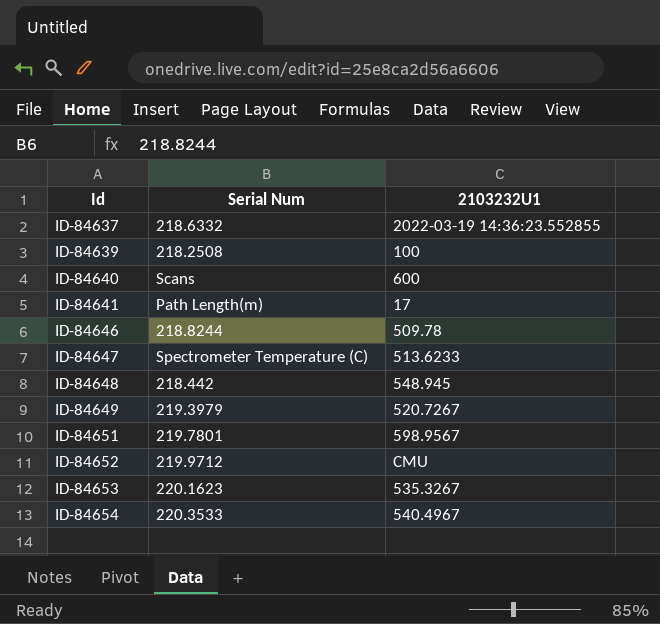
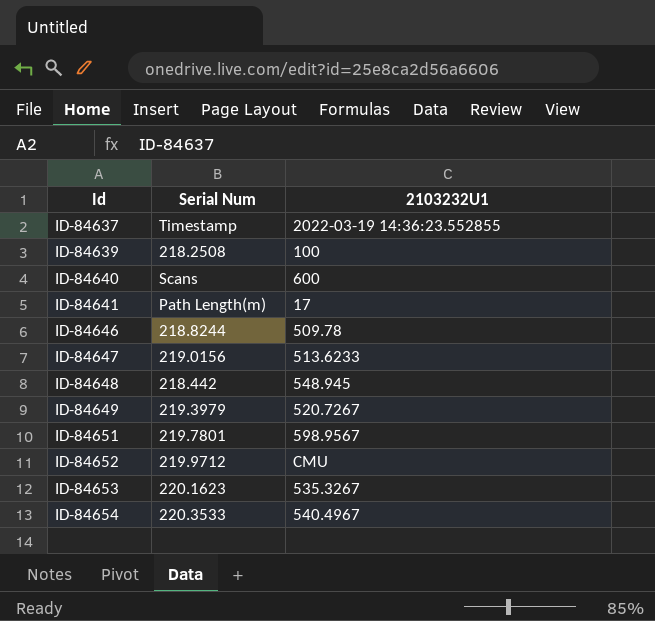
ID-84637 | Serial Num: 218.6332 -> Timestamp
ID-84647 | Serial Num: Spectrometer Temperature (C) -> 219.0156

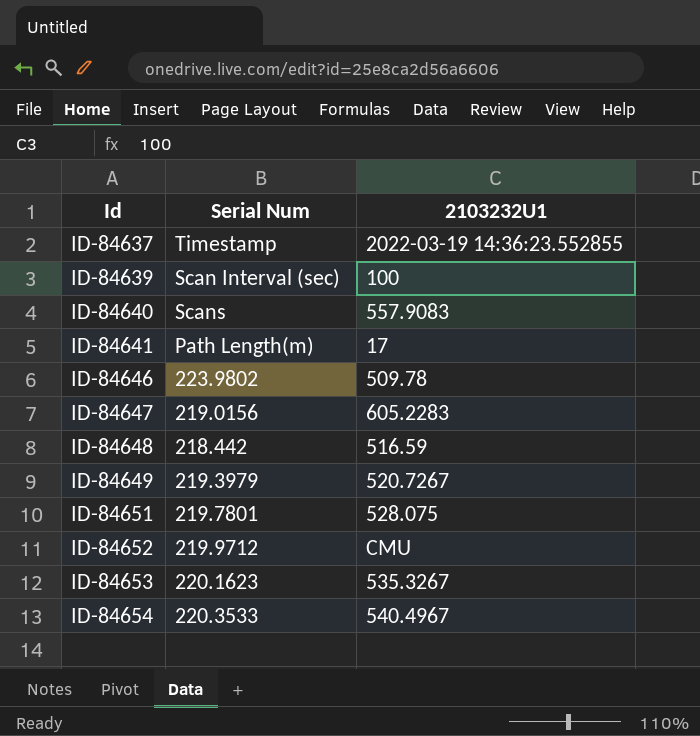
ID-84639 | Serial Num: 218.2508 -> Scan Interval (sec)
ID-84640 | 2103232U1: 600 -> 557.9083
ID-84646 | Serial Num: 218.8244 -> 223.9802
ID-84647 | 2103232U1: 513.6233 -> 605.2283
ID-84648 | 2103232U1: 548.945 -> 516.59
ID-84651 | 2103232U1: 598.9567 -> 528.075

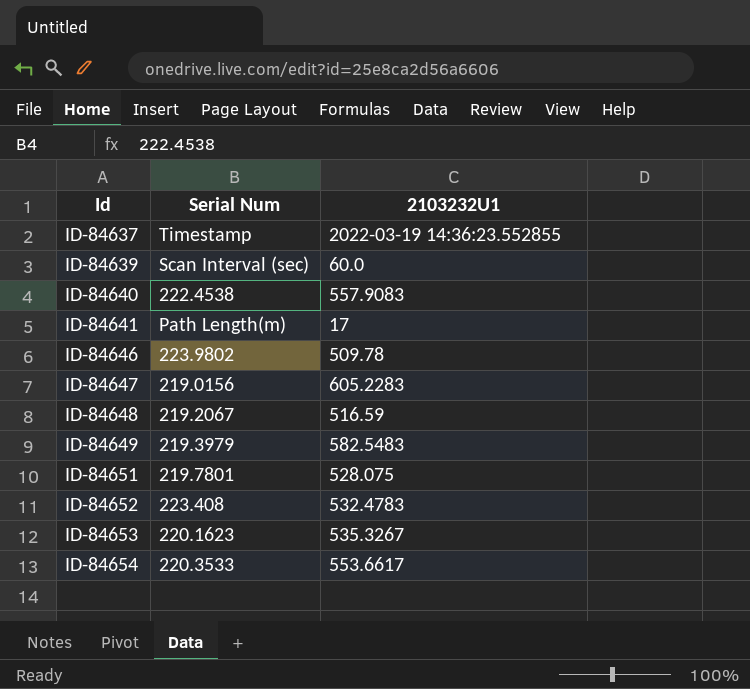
ID-84639 | 2103232U1: 100 -> 60.0
ID-84640 | Serial Num: Scans -> 222.4538
ID-84648 | Serial Num: 218.442 -> 219.2067
ID-84649 | 2103232U1: 520.7267 -> 582.5483
ID-84652 | Serial Num: 219.9712 -> 223.408
ID-84652 | 2103232U1: CMU -> 532.4783
ID-84654 | 2103232U1: 540.4967 -> 553.6617

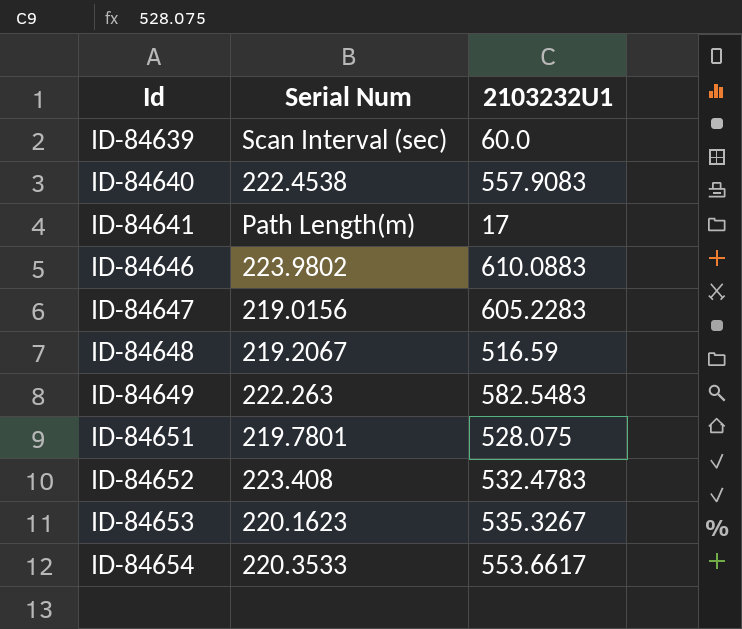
row ID-84637: Timestamp | 2022-03-19 14:36:23.552855 -> none
ID-84646 | 2103232U1: 509.78 -> 610.0883
ID-84649 | Serial Num: 219.3979 -> 222.263

